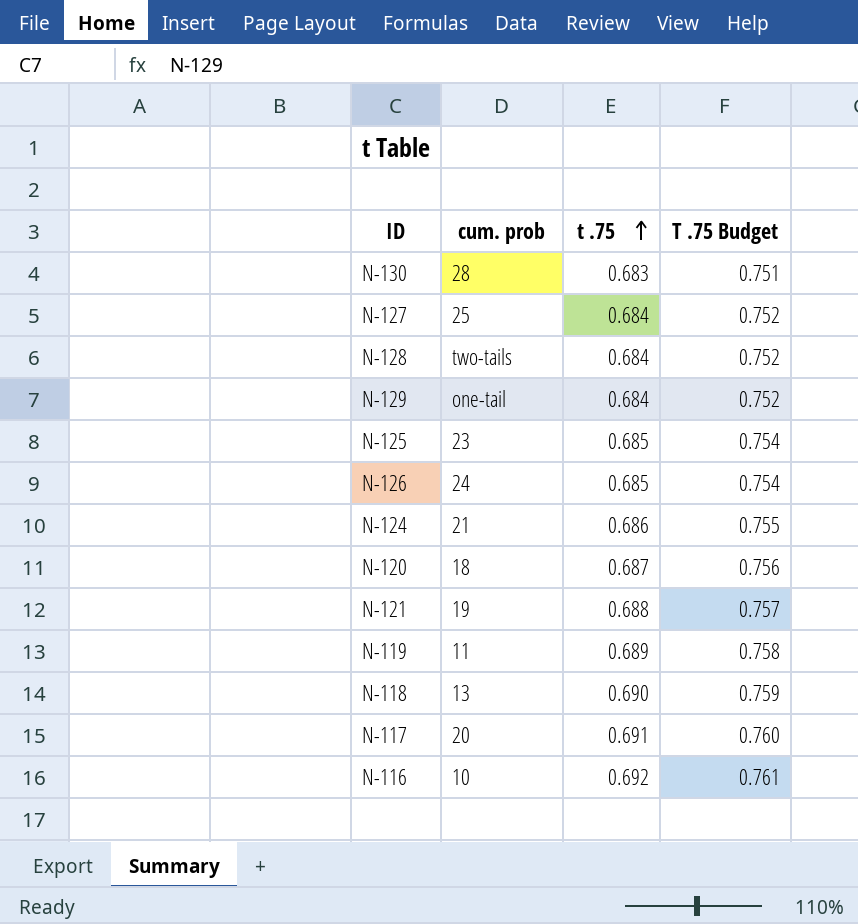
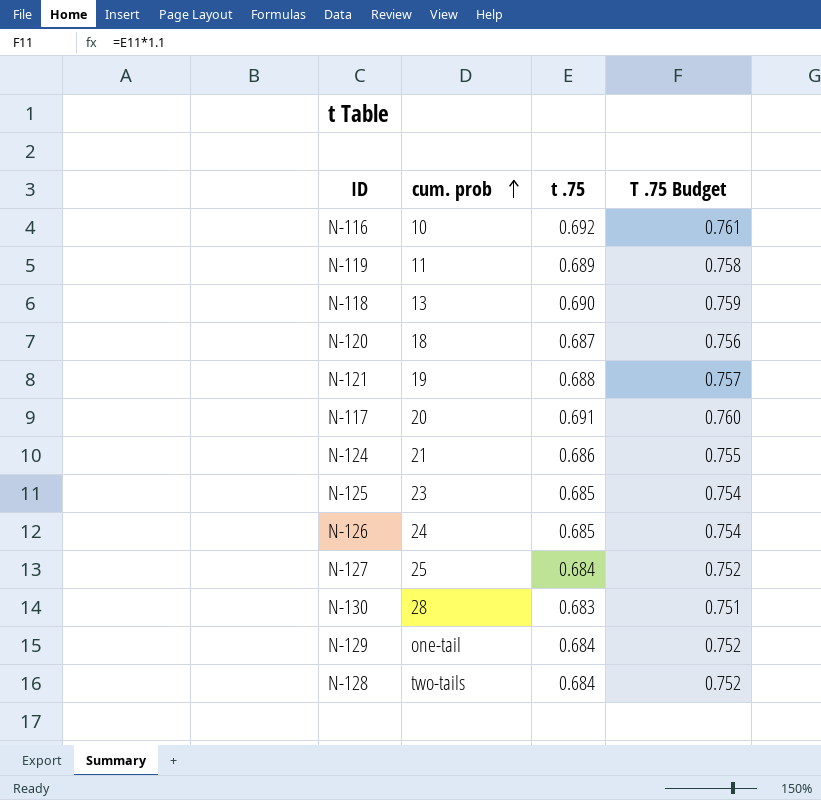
row order: t .75 ascending -> cum. prob ascending

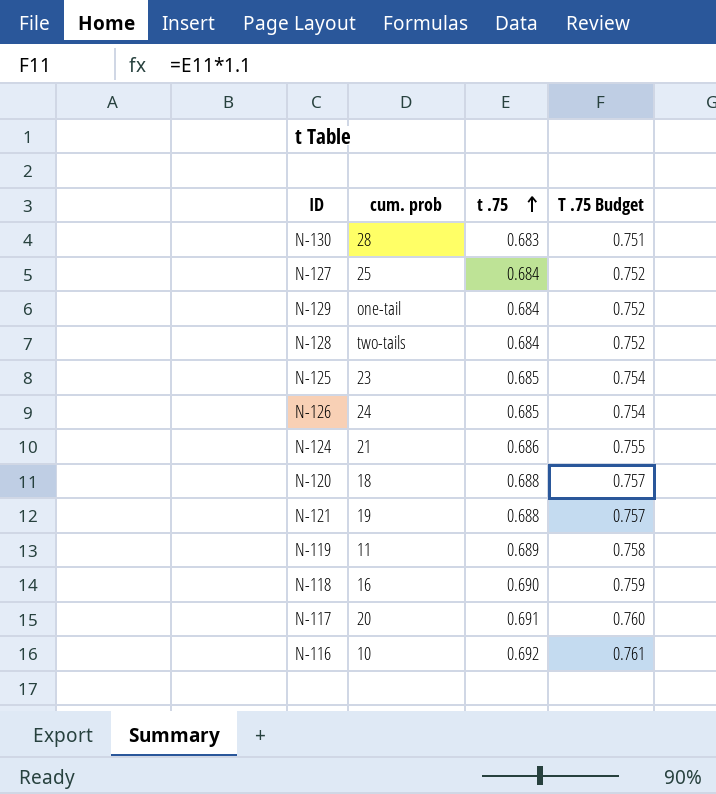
row order: cum. prob ascending -> t .75 ascending
N-120 | t .75: 0.687 -> 0.688
N-120 | T .75 Budget: 0.756 -> 0.757
N-118 | cum. prob: 13 -> 16

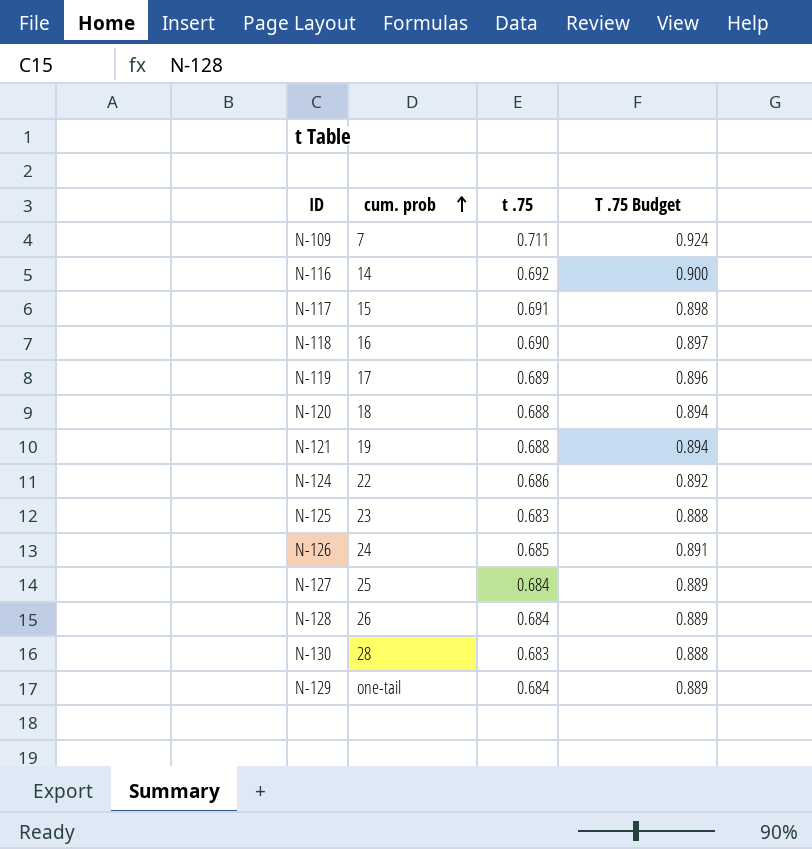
row order: t .75 ascending -> cum. prob ascending
column T .75 Budget | formula: [t .75] * 1.1 -> [t .75] * 1.3
row N-109: none -> 7 | 0.711 | 0.924
N-116 | cum. prob: 10 -> 14
N-117 | cum. prob: 20 -> 15
N-119 | cum. prob: 11 -> 17
N-124 | cum. prob: 21 -> 22
N-125 | t .75: 0.685 -> 0.683
N-128 | cum. prob: two-tails -> 26

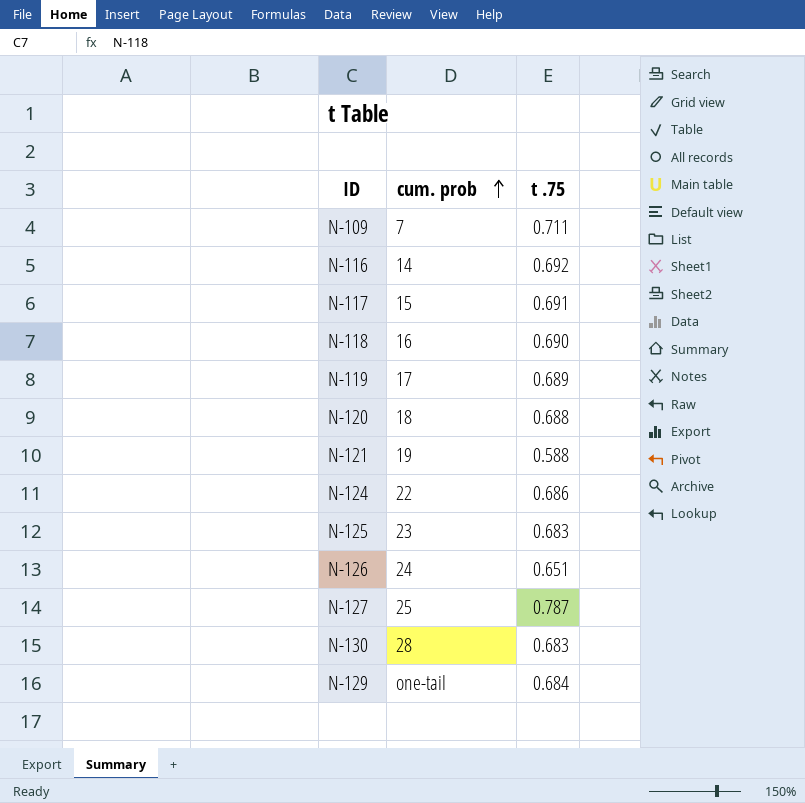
column T .75 Budget | formula: [t .75] * 1.3 -> none
row N-128: 26 | 0.684 | 0.889 -> none
N-121 | t .75: 0.688 -> 0.588
N-126 | t .75: 0.685 -> 0.651
N-127 | t .75: 0.684 -> 0.787

